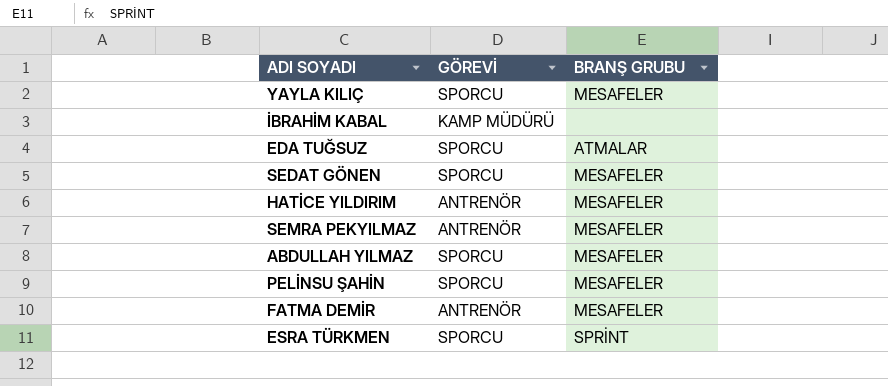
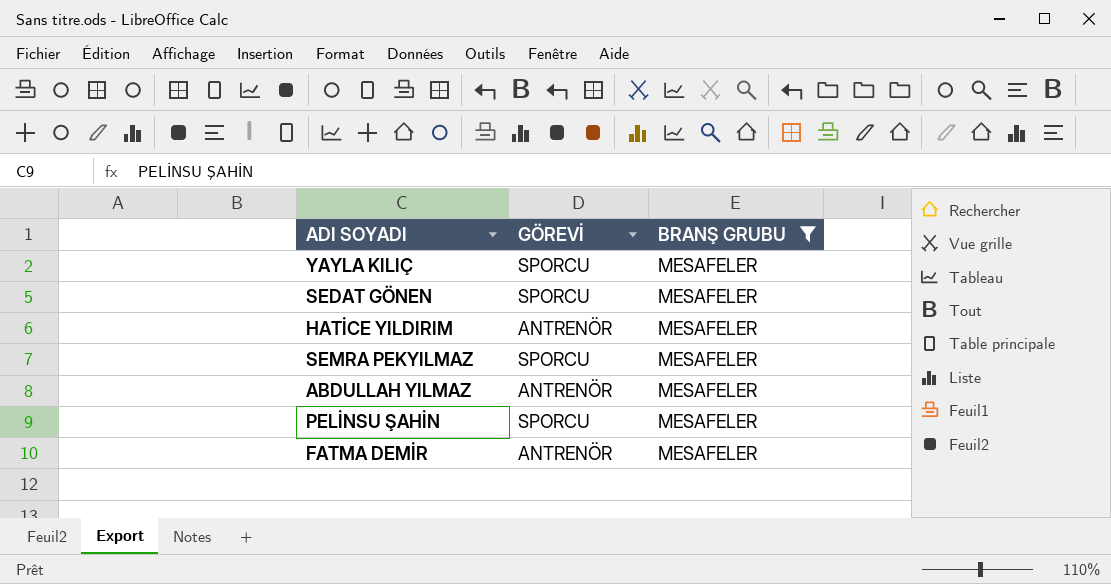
filter: none -> BRANŞ GRUBU = MESAFELER
SEMRA PEKYILMAZ | GÖREVİ: ANTRENÖR -> SPORCU
ABDULLAH YILMAZ | GÖREVİ: SPORCU -> ANTRENÖR

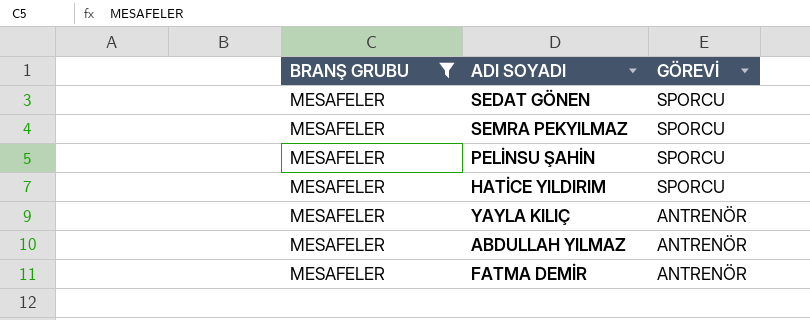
row order: none -> GÖREVİ descending
column BRANŞ GRUBU | position: 3 -> 1
HATİCE YILDIRIM | GÖREVİ: ANTRENÖR -> SPORCU
YAYLA KILIÇ | GÖREVİ: SPORCU -> ANTRENÖR

